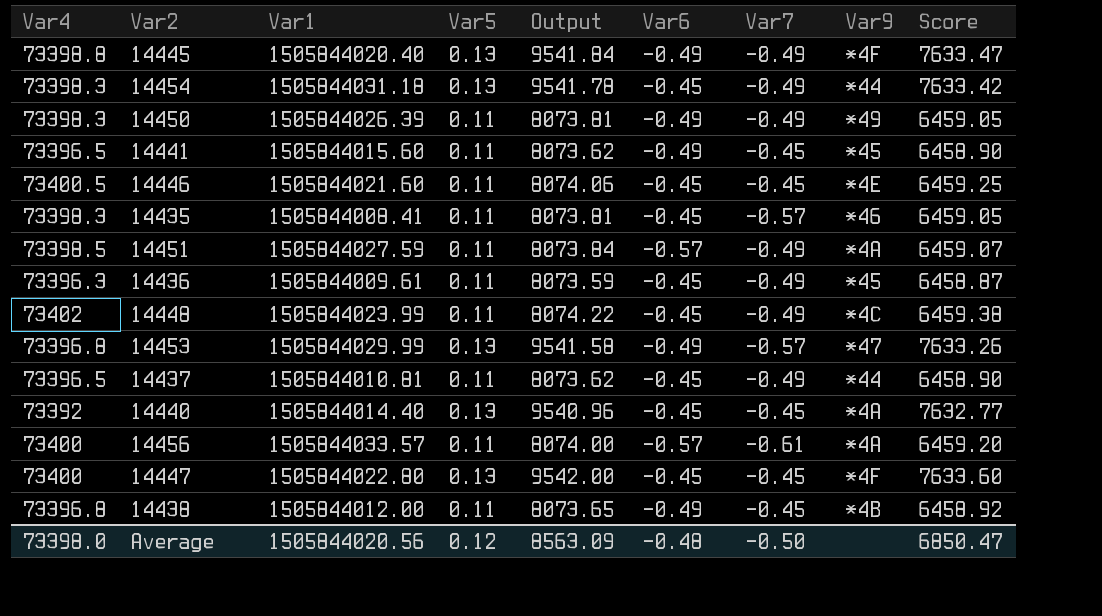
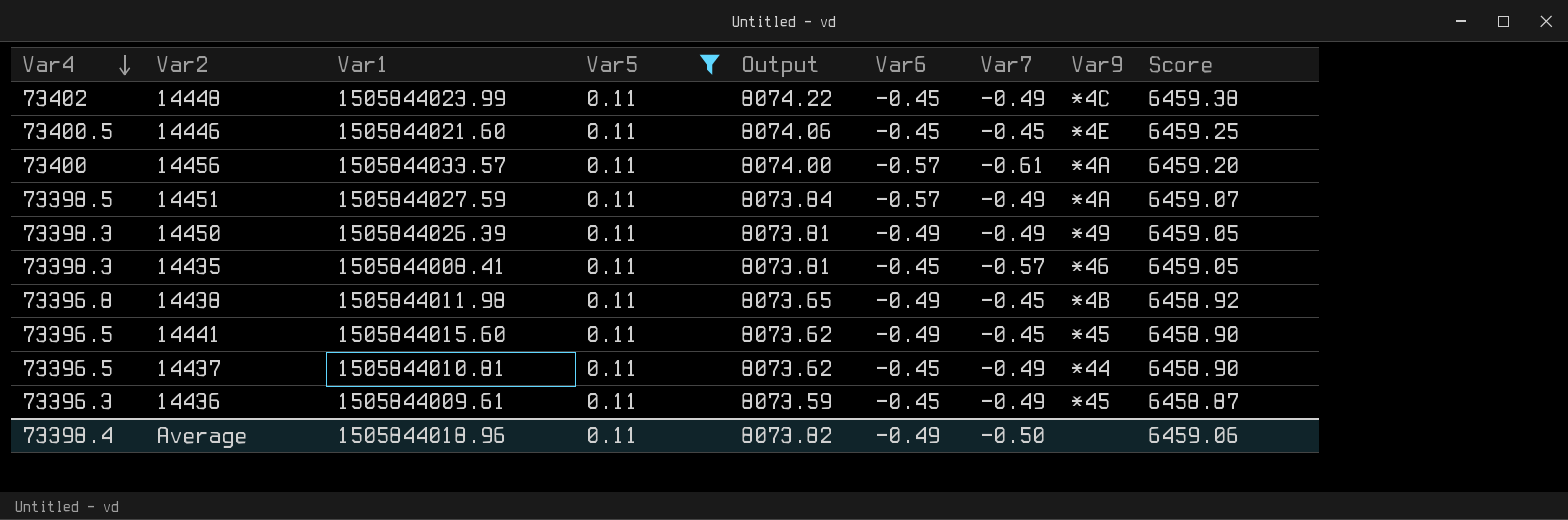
filter: none -> Var5 = 0.11
row order: none -> Var4 descending
14438 | Var1: 1505844012.00 -> 1505844011.98
Average | Var4: 73398.0 -> 73398.4
Average | Var1: 1505844020.56 -> 1505844018.96
Average | Var5: 0.12 -> 0.11
Average | Output: 8563.09 -> 8073.82
Average | Var6: -0.48 -> -0.49
Average | Score: 6850.47 -> 6459.06

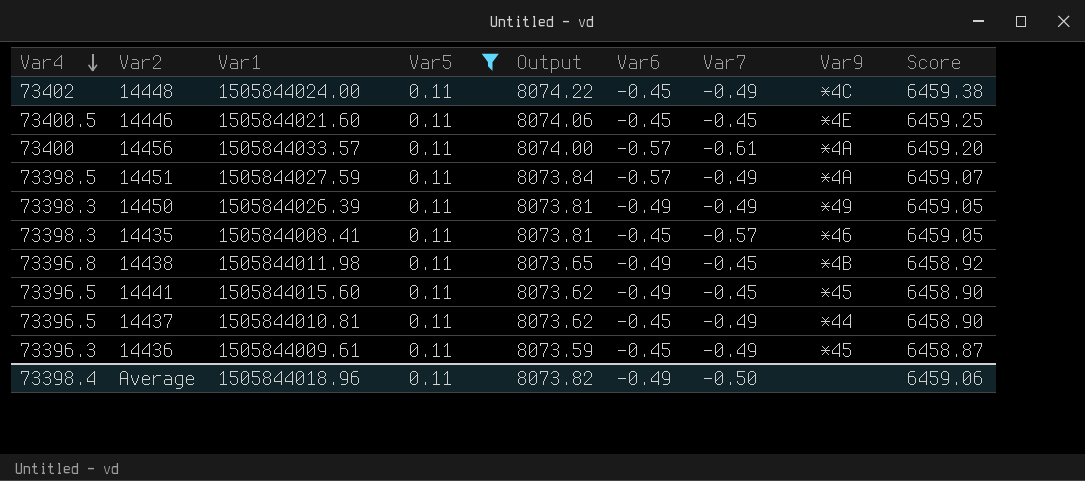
14448 | Var1: 1505844023.99 -> 1505844024.00

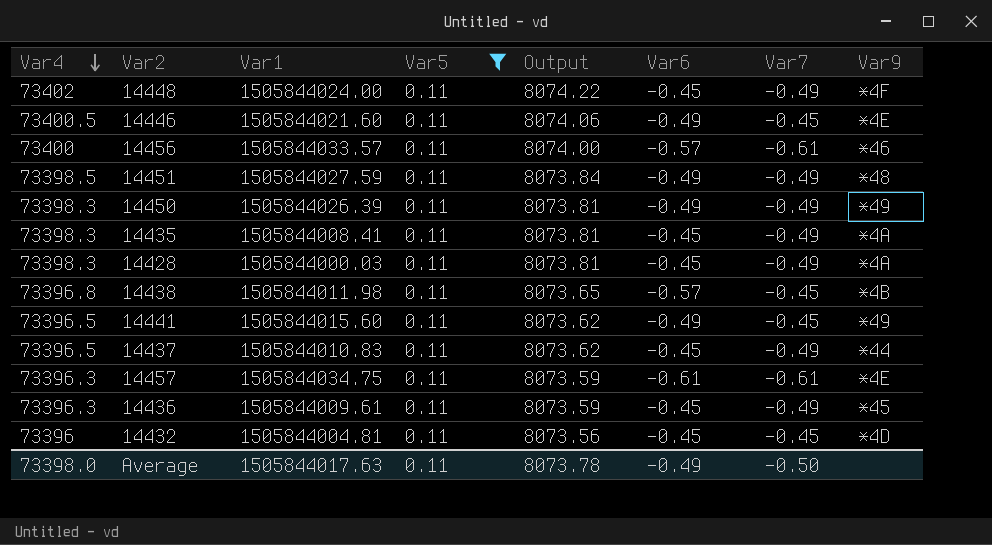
column Score | formula: [Output] * 0.8 -> none
14448 | Var9: *4C -> *4F
14446 | Var6: -0.45 -> -0.49
14456 | Var9: *4A -> *46
14451 | Var6: -0.57 -> -0.49
14451 | Var9: *4A -> *48
14435 | Var7: -0.57 -> -0.49
14435 | Var9: *46 -> *4A
row 14428: none -> 73398.3 | 1505844000.03 | 0.11 | 8073.81 | -0.45 | -0.49 | *4A
14438 | Var6: -0.49 -> -0.57
14441 | Var9: *45 -> *49
14437 | Var1: 1505844010.81 -> 1505844010.83
row 14457: none -> 73396.3 | 1505844034.75 | 0.11 | 8073.59 | -0.61 | -0.61 | *4E
row 14432: none -> 73396 | 1505844004.81 | 0.11 | 8073.56 | -0.45 | -0.45 | *4D
Average | Var4: 73398.4 -> 73398.0
Average | Var1: 1505844018.96 -> 1505844017.63
Average | Output: 8073.82 -> 8073.78

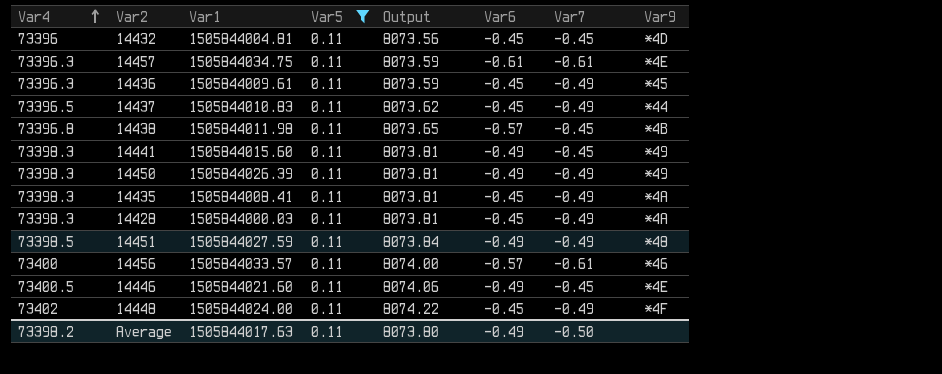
row order: Var4 descending -> Var4 ascending
14441 | Var4: 73396.5 -> 73398.3
14441 | Output: 8073.62 -> 8073.81
Average | Var4: 73398.0 -> 73398.2
Average | Output: 8073.78 -> 8073.80

